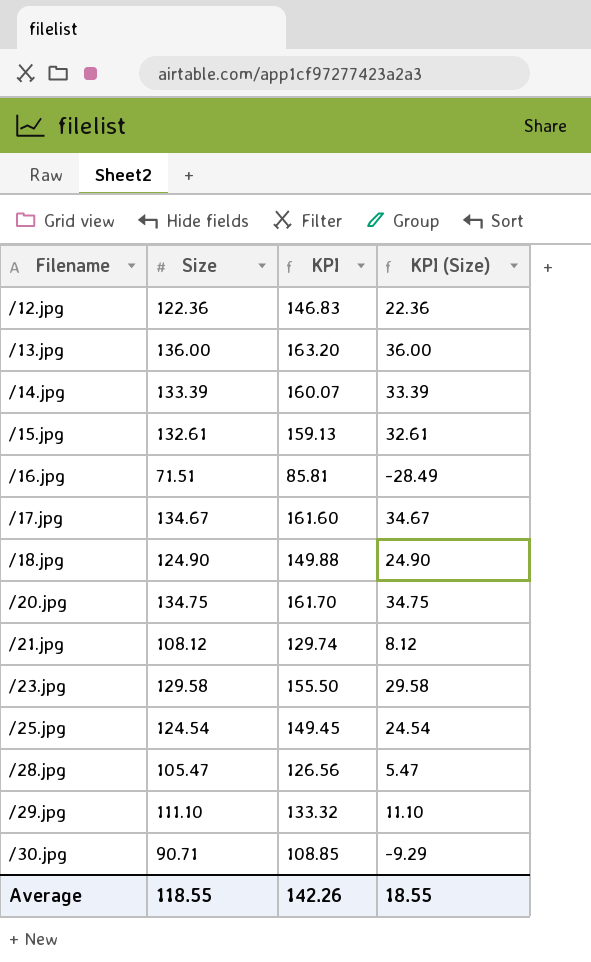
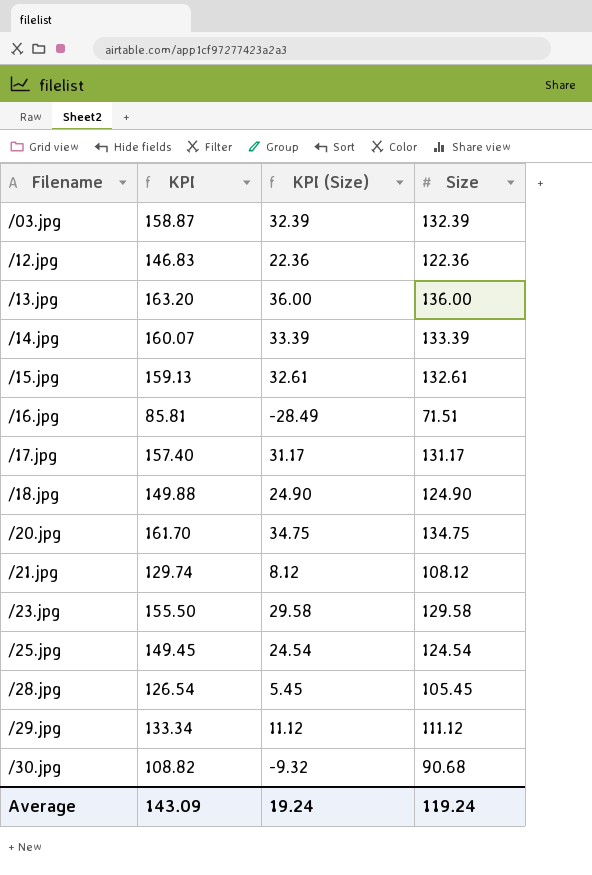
column Size | position: 2 -> 4
row /03.jpg: none -> 158.87 | 32.39 | 132.39
/17.jpg | KPI: 161.60 -> 157.40
/17.jpg | KPI (Size): 34.67 -> 31.17
/17.jpg | Size: 134.67 -> 131.17
/28.jpg | KPI: 126.56 -> 126.54
/28.jpg | KPI (Size): 5.47 -> 5.45
/28.jpg | Size: 105.47 -> 105.45
/29.jpg | KPI: 133.32 -> 133.34
/29.jpg | KPI (Size): 11.10 -> 11.12
/29.jpg | Size: 111.10 -> 111.12
/30.jpg | KPI: 108.85 -> 108.82
/30.jpg | KPI (Size): -9.29 -> -9.32
/30.jpg | Size: 90.71 -> 90.68
Average | KPI: 142.26 -> 143.09
Average | KPI (Size): 18.55 -> 19.24
Average | Size: 118.55 -> 119.24

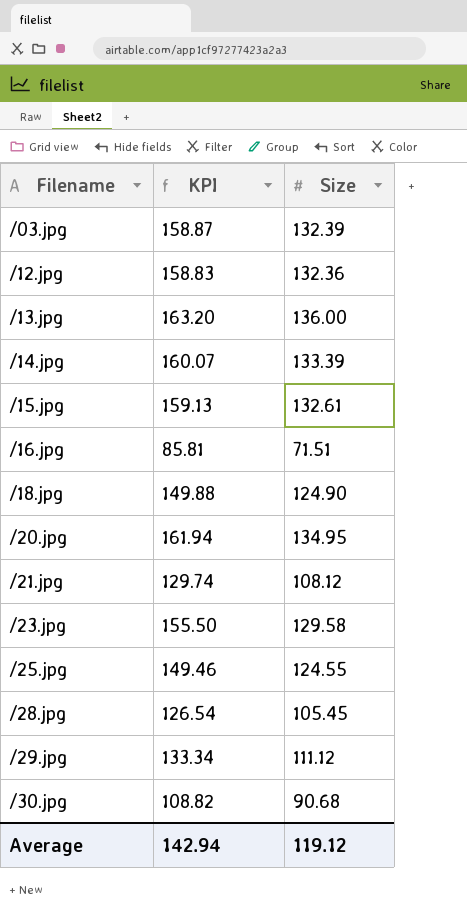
column KPI (Size) | formula: [Size] - 100 -> none
row /17.jpg: 157.40 | 31.17 | 131.17 -> none
/12.jpg | KPI: 146.83 -> 158.83
/12.jpg | Size: 122.36 -> 132.36
/20.jpg | KPI: 161.70 -> 161.94
/20.jpg | Size: 134.75 -> 134.95
/25.jpg | KPI: 149.45 -> 149.46
/25.jpg | Size: 124.54 -> 124.55
Average | KPI: 143.09 -> 142.94
Average | Size: 119.24 -> 119.12

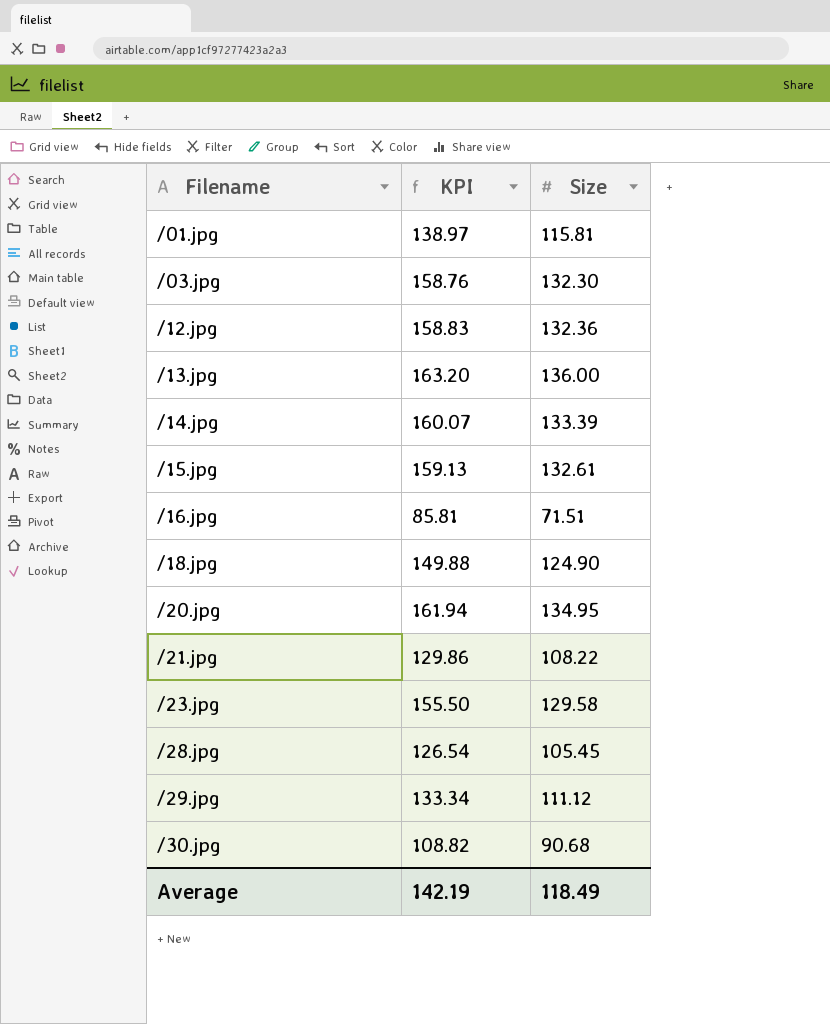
row /25.jpg: 149.46 | 124.55 -> none
row /01.jpg: none -> 138.97 | 115.81
/03.jpg | KPI: 158.87 -> 158.76
/03.jpg | Size: 132.39 -> 132.30
/21.jpg | KPI: 129.74 -> 129.86
/21.jpg | Size: 108.12 -> 108.22
Average | KPI: 142.94 -> 142.19
Average | Size: 119.12 -> 118.49

